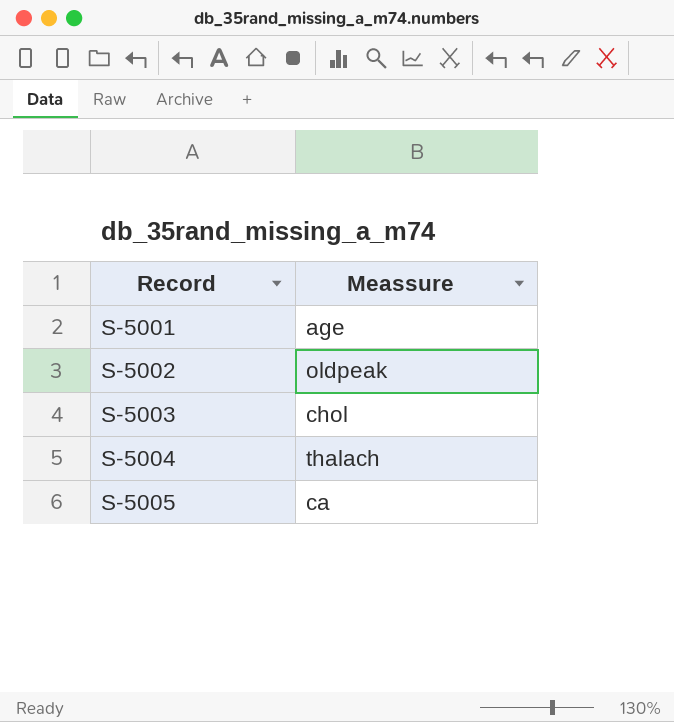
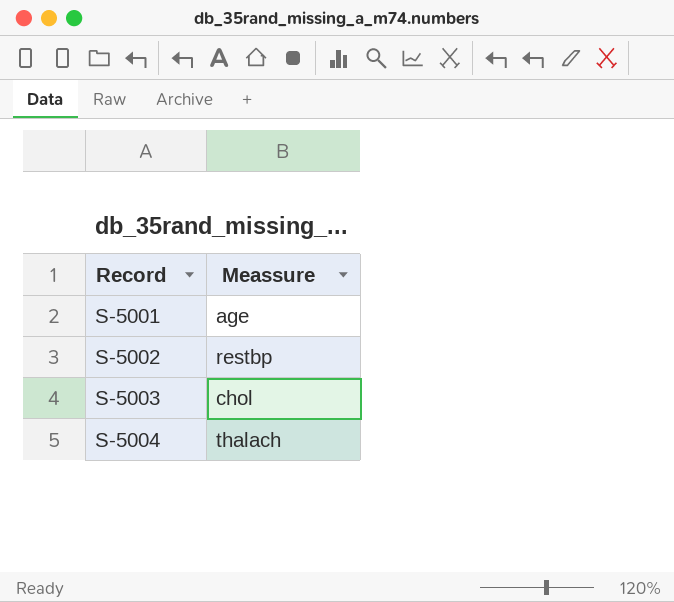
row S-5005: ca -> none
S-5002 | Meassure: oldpeak -> restbp

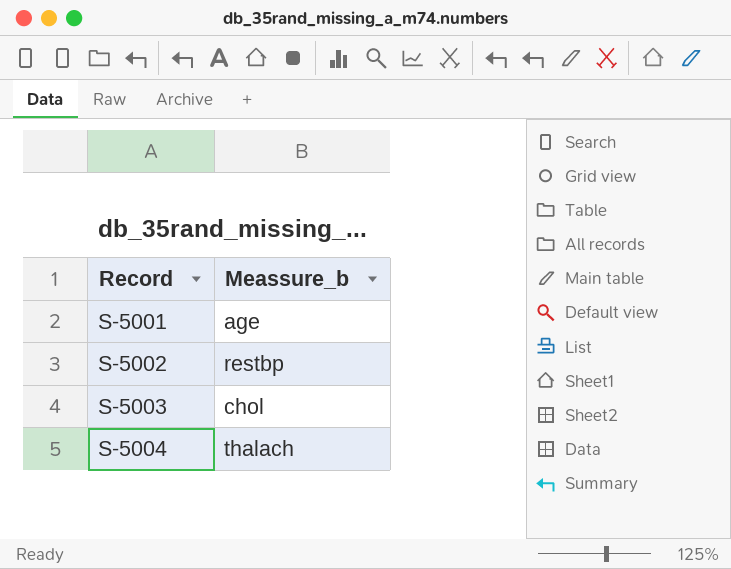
column name: Meassure -> Meassure_b

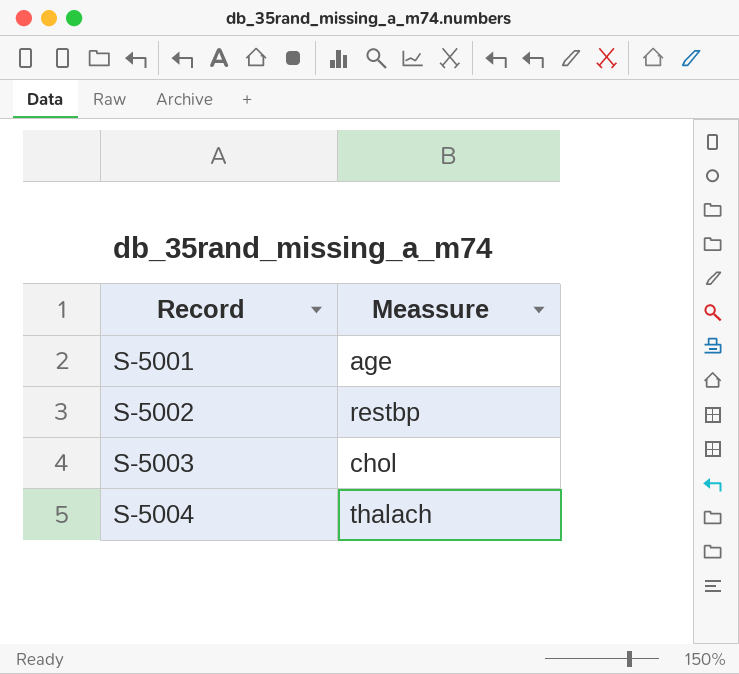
column name: Meassure_b -> Meassure

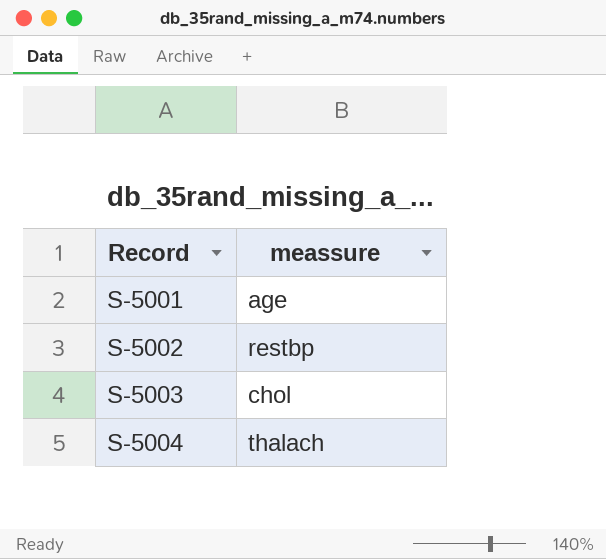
column name: Meassure -> meassure

